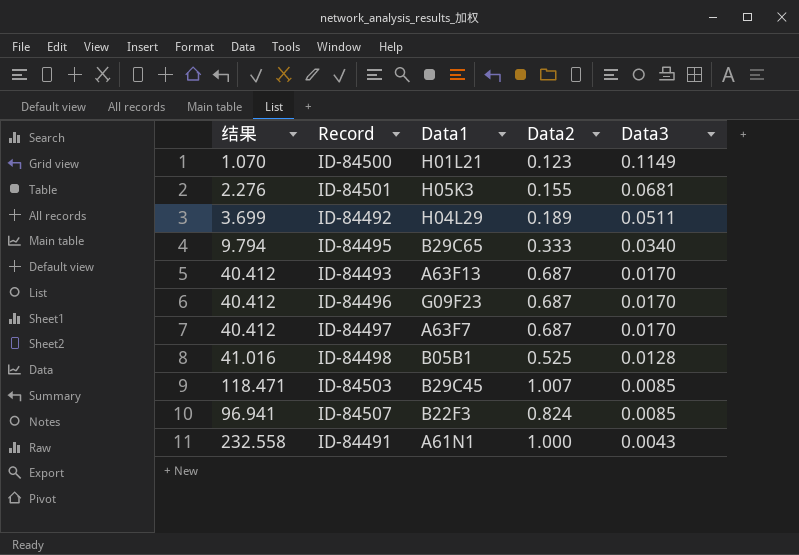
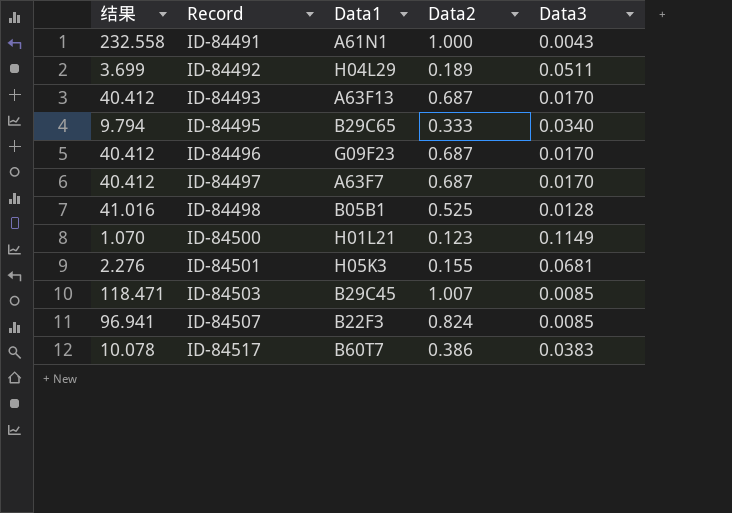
row order: Data3 descending -> Record ascending
row ID-84517: none -> 10.078 | B60T7 | 0.386 | 0.0383

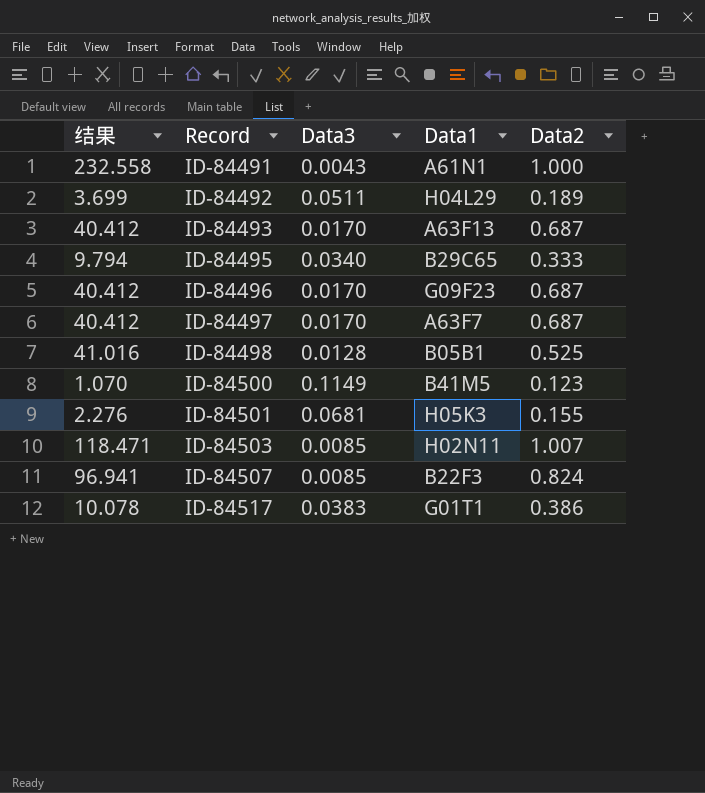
column Data3 | position: 5 -> 3
ID-84500 | Data1: H01L21 -> B41M5
ID-84503 | Data1: B29C45 -> H02N11
ID-84517 | Data1: B60T7 -> G01T1

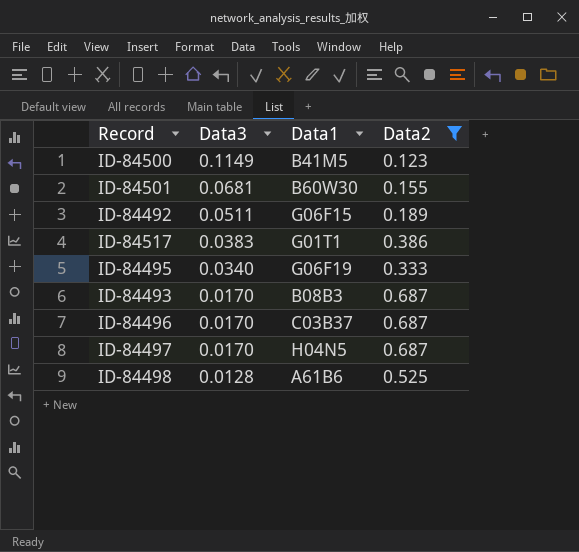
filter: none -> Data2 <= 0.687
row order: Record ascending -> Data3 descending
column 结果 | formula: [Data2] / [Data3] -> none
ID-84501 | Data1: H05K3 -> B60W30
ID-84492 | Data1: H04L29 -> G06F15
ID-84495 | Data1: B29C65 -> G06F19
ID-84493 | Data1: A63F13 -> B08B3
ID-84496 | Data1: G09F23 -> C03B37
ID-84497 | Data1: A63F7 -> H04N5
ID-84498 | Data1: B05B1 -> A61B6

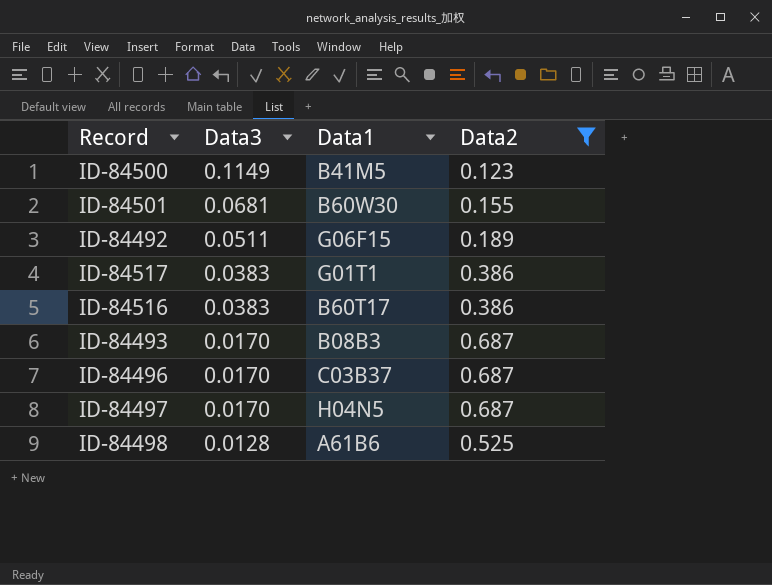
row ID-84495: 0.0340 | G06F19 | 0.333 -> none
row ID-84516: none -> 0.0383 | B60T17 | 0.386

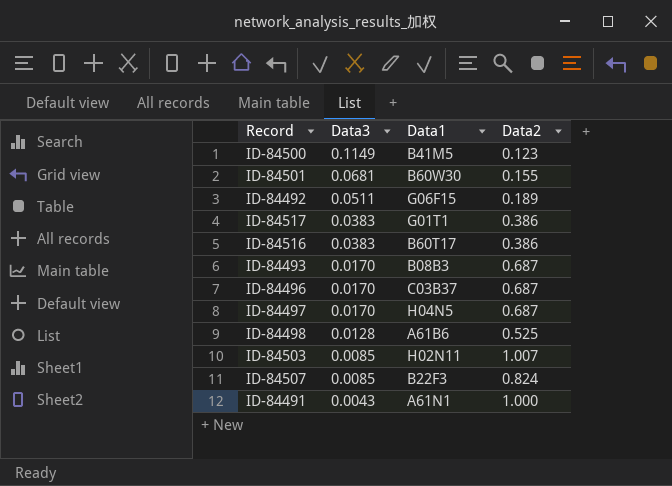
filter: Data2 <= 0.687 -> none

